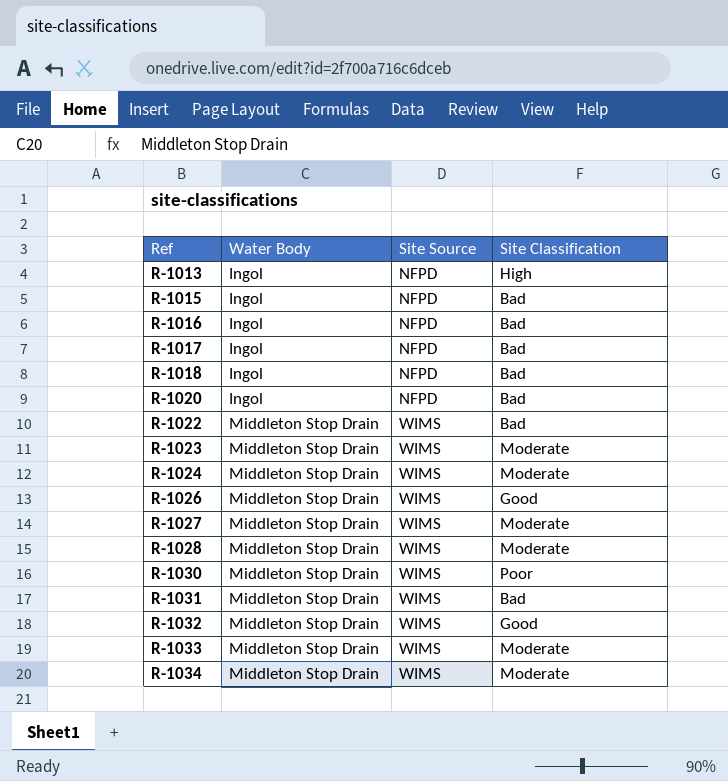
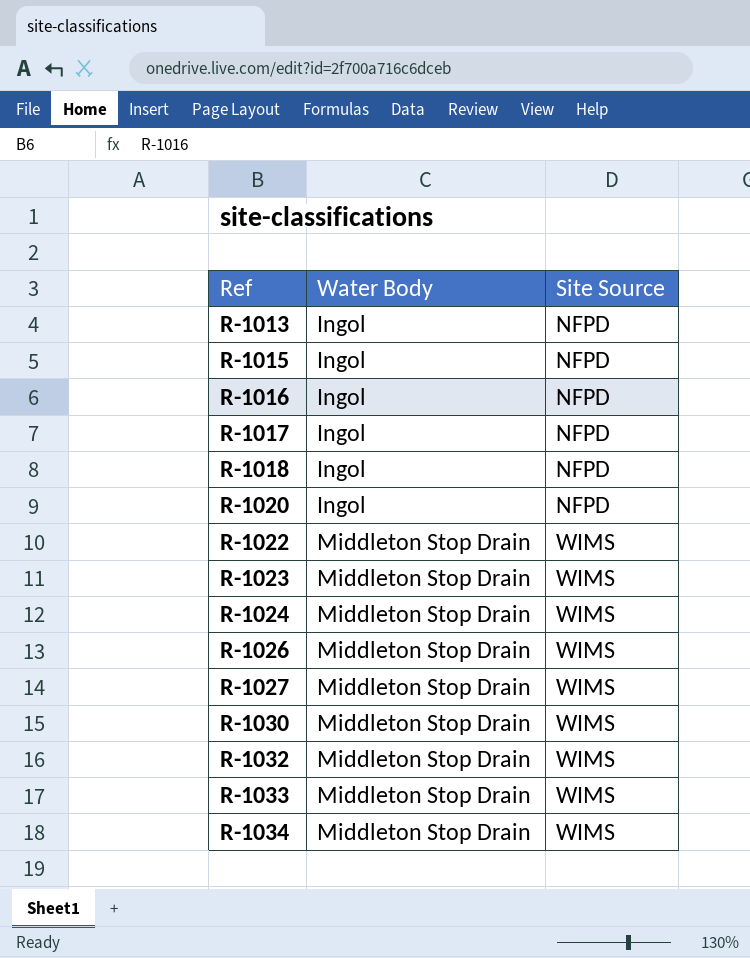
column Site Classification | position: 4 -> none
row R-1028: Middleton Stop Drain | WIMS | Moderate -> none
row R-1031: Middleton Stop Drain | WIMS | Bad -> none

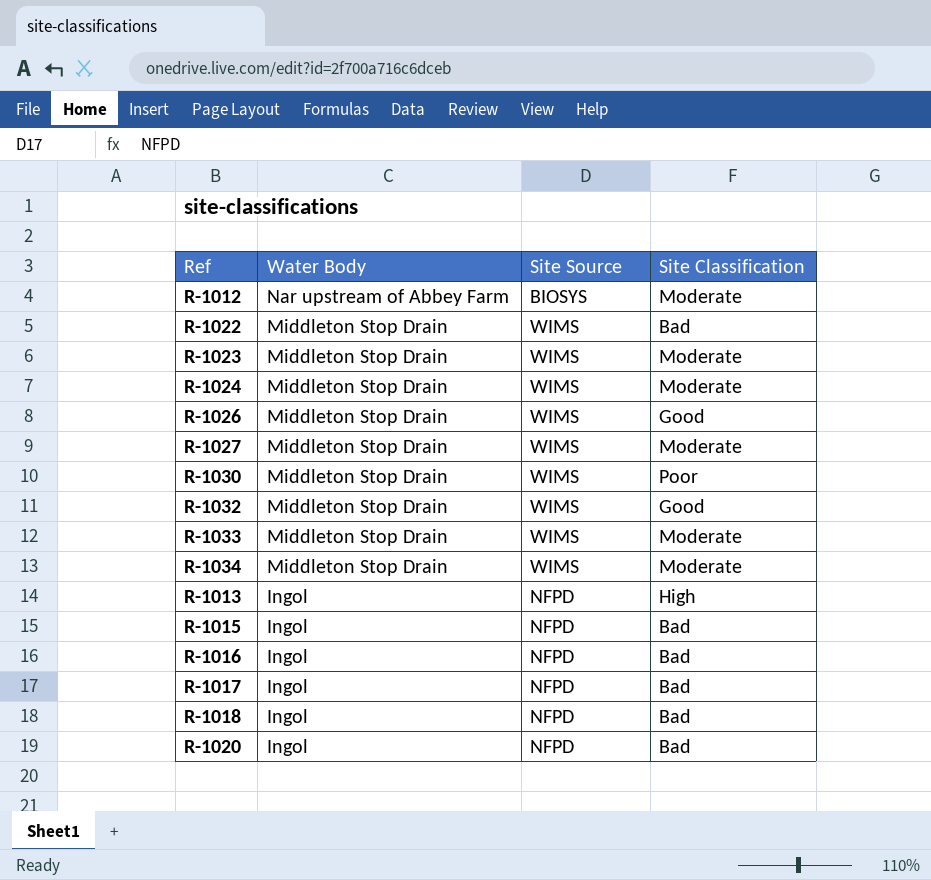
row order: Ref ascending -> Water Body descending
column Site Classification | position: none -> 4
row R-1012: none -> Nar upstream of Abbey Farm | BIOSYS | Moderate

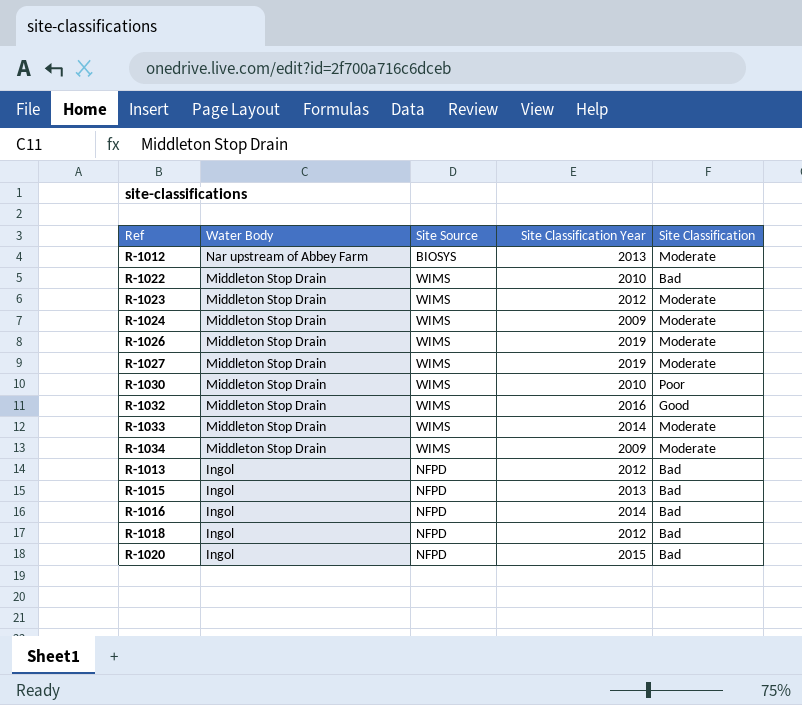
column Site Classification Year | position: none -> 4
row R-1017: Ingol | NFPD | Bad -> none
R-1026 | Site Classification: Good -> Moderate
R-1013 | Site Classification: High -> Bad

